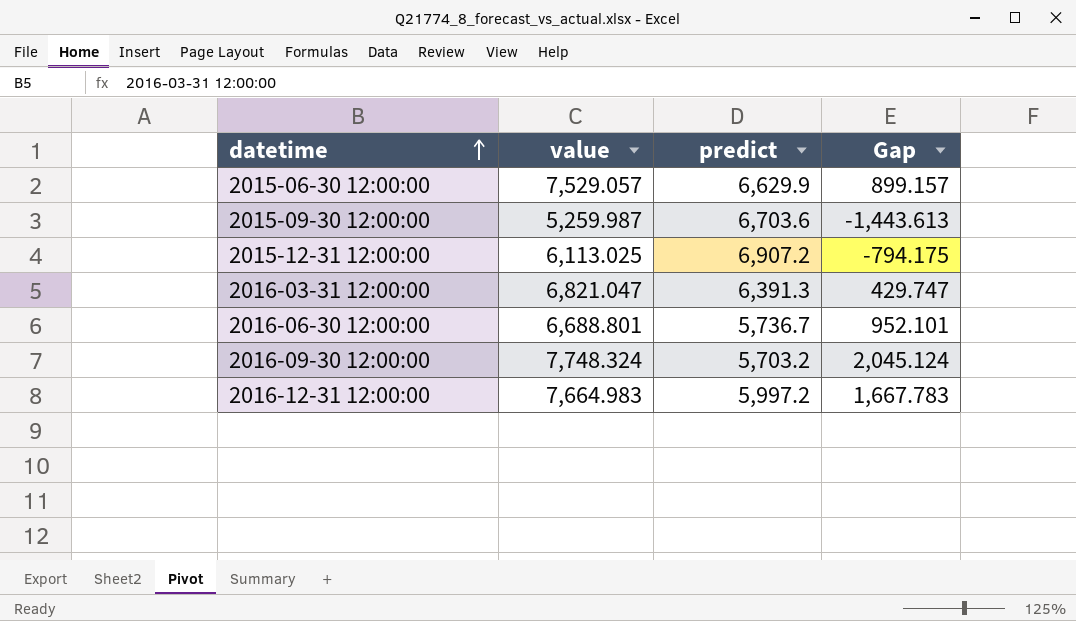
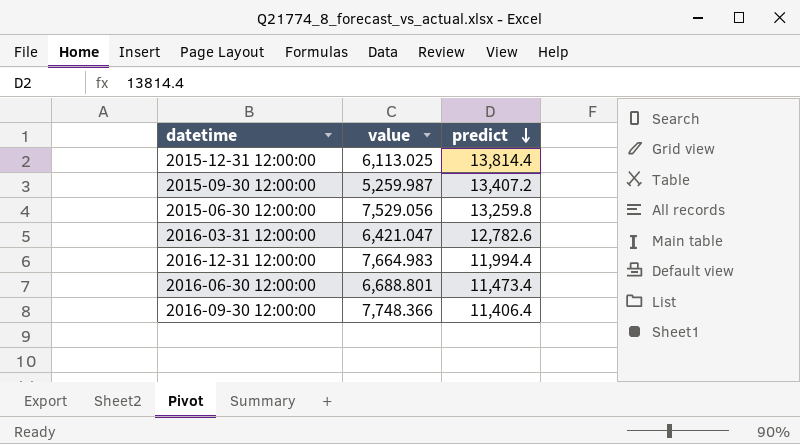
row order: datetime ascending -> predict descending
column Gap | formula: [value] - [predict] -> none
2015-12-31 12:00:00 | predict: 6,907.2 -> 13,814.4
2015-09-30 12:00:00 | predict: 6,703.6 -> 13,407.2
2015-06-30 12:00:00 | value: 7,529.057 -> 7,529.056
2015-06-30 12:00:00 | predict: 6,629.9 -> 13,259.8
2016-03-31 12:00:00 | value: 6,821.047 -> 6,421.047
2016-03-31 12:00:00 | predict: 6,391.3 -> 12,782.6
2016-12-31 12:00:00 | predict: 5,997.2 -> 11,994.4
2016-06-30 12:00:00 | predict: 5,736.7 -> 11,473.4
2016-09-30 12:00:00 | value: 7,748.324 -> 7,748.366
2016-09-30 12:00:00 | predict: 5,703.2 -> 11,406.4

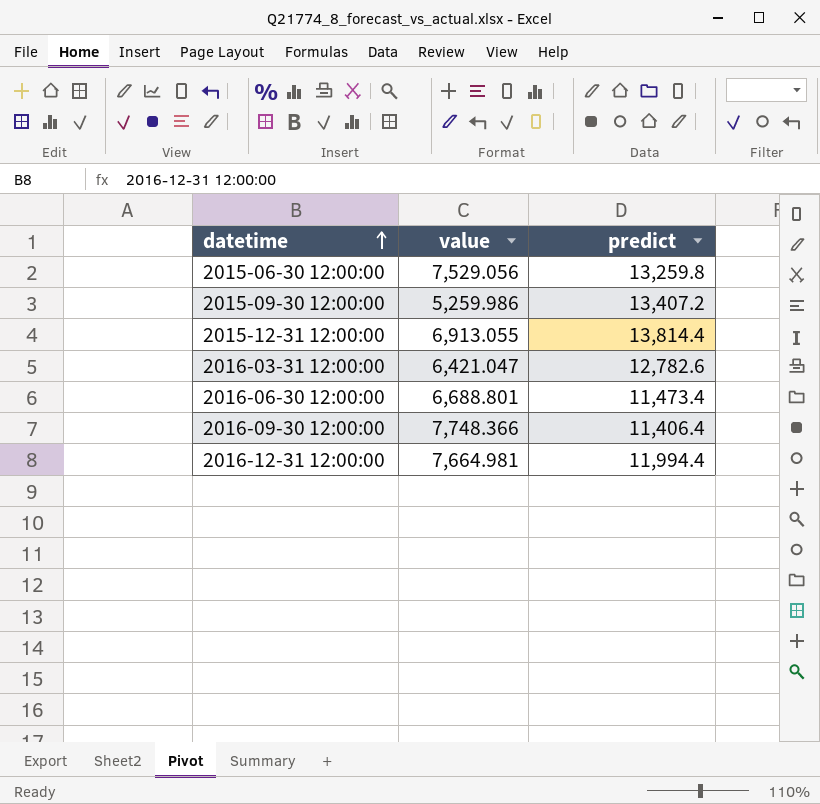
row order: predict descending -> datetime ascending
2015-09-30 12:00:00 | value: 5,259.987 -> 5,259.986
2015-12-31 12:00:00 | value: 6,113.025 -> 6,913.055
2016-12-31 12:00:00 | value: 7,664.983 -> 7,664.981

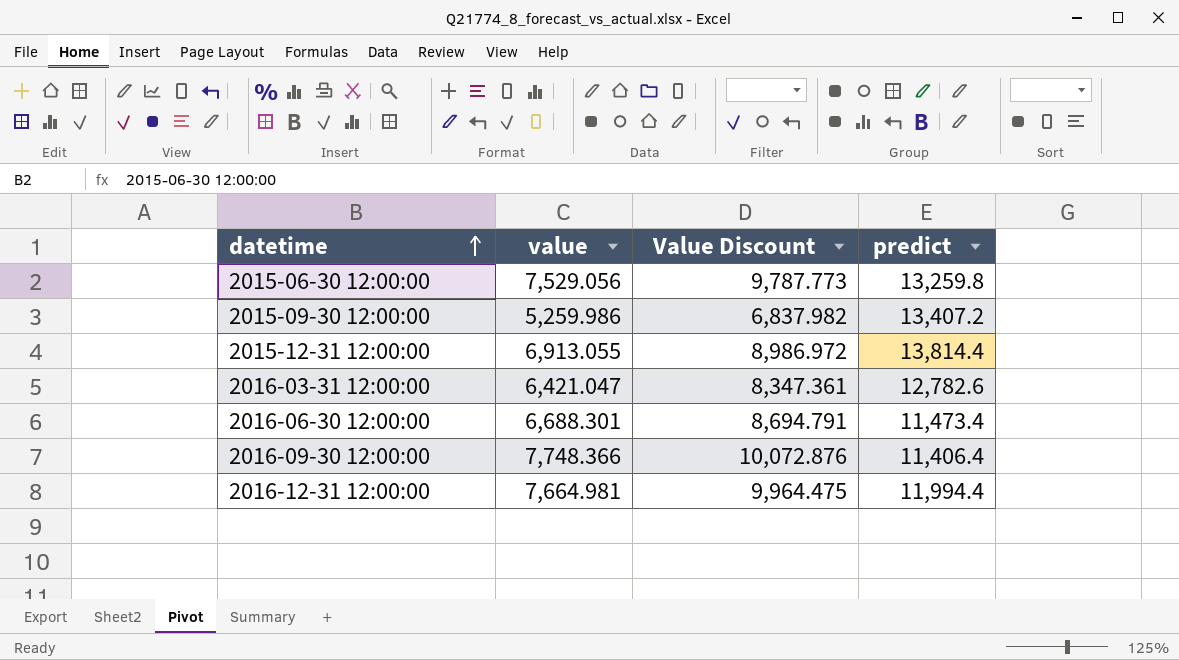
column Value Discount | formula: none -> [value] * 1.3
2016-06-30 12:00:00 | value: 6,688.801 -> 6,688.301

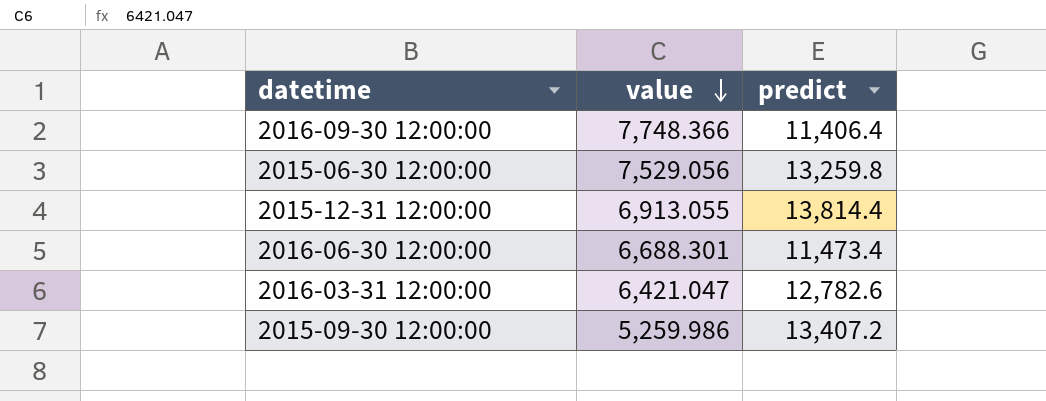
row order: datetime ascending -> value descending
column Value Discount | formula: [value] * 1.3 -> none
row 2016-12-31 12:00:00: 7,664.981 | 9,964.475 | 11,994.4 -> none

